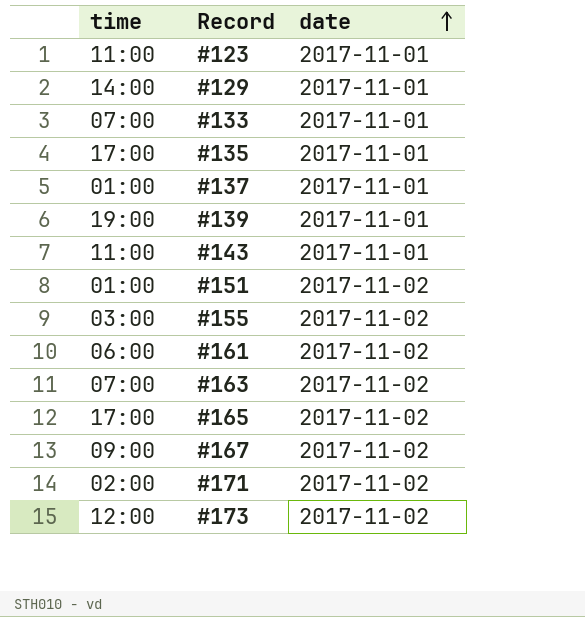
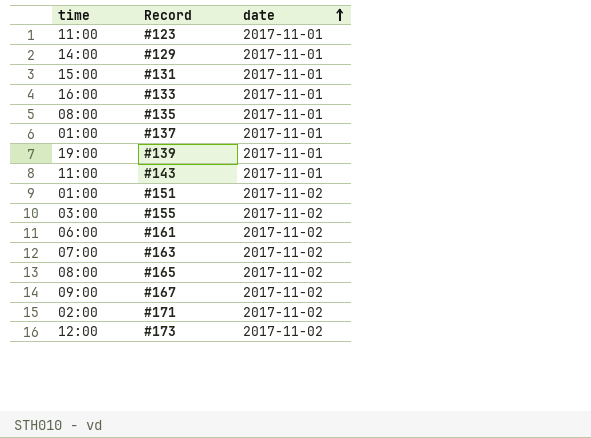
row #131: none -> 15:00 | 2017-11-01
#133 | time: 07:00 -> 16:00
#135 | time: 17:00 -> 08:00
#165 | time: 17:00 -> 08:00

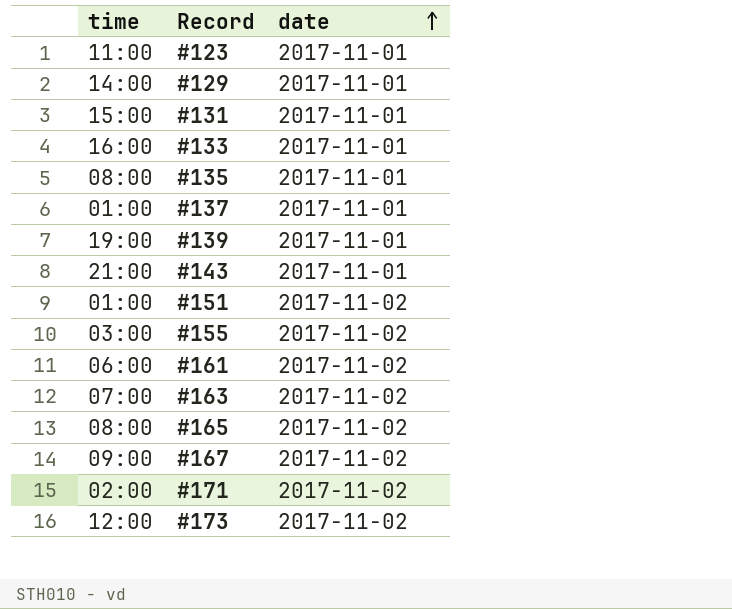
#143 | time: 11:00 -> 21:00

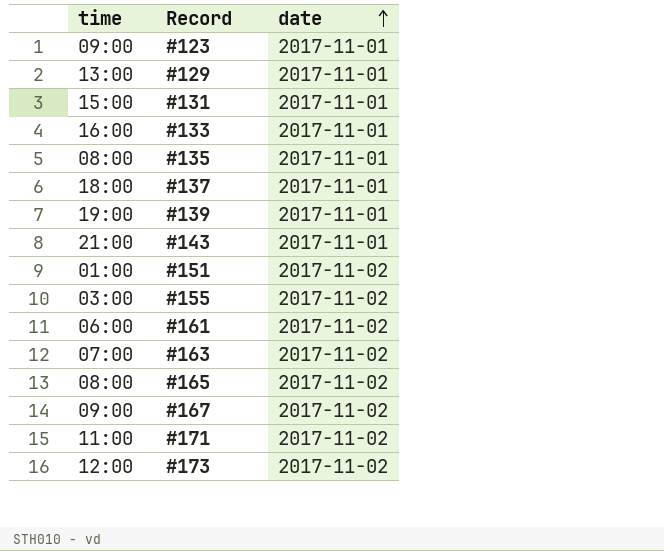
#123 | time: 11:00 -> 09:00
#129 | time: 14:00 -> 13:00
#137 | time: 01:00 -> 18:00
#171 | time: 02:00 -> 11:00

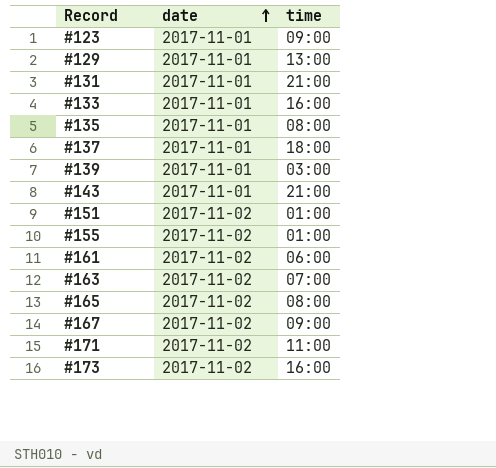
column time | position: 1 -> 3
#131 | time: 15:00 -> 21:00
#139 | time: 19:00 -> 03:00
#155 | time: 03:00 -> 01:00
#173 | time: 12:00 -> 16:00

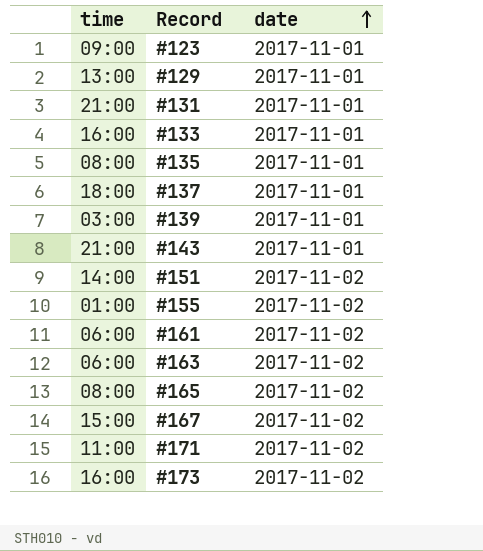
column time | position: 3 -> 1
#151 | time: 01:00 -> 14:00
#163 | time: 07:00 -> 06:00
#167 | time: 09:00 -> 15:00

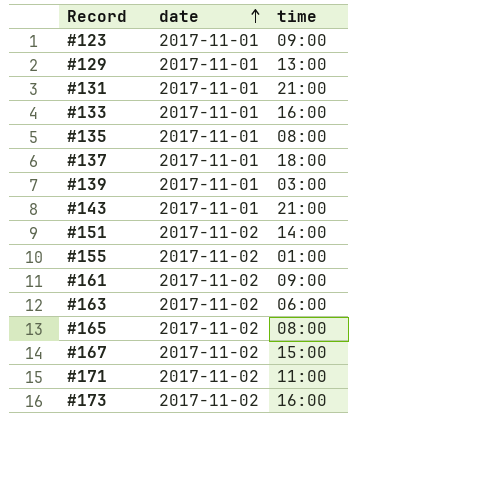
column time | position: 1 -> 3
#161 | time: 06:00 -> 09:00

